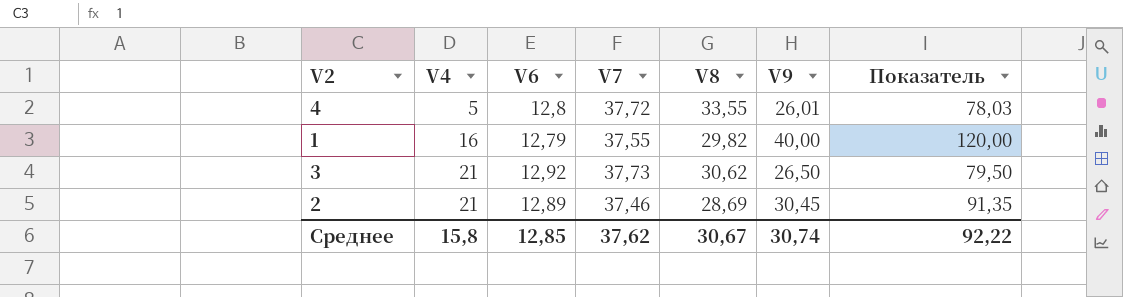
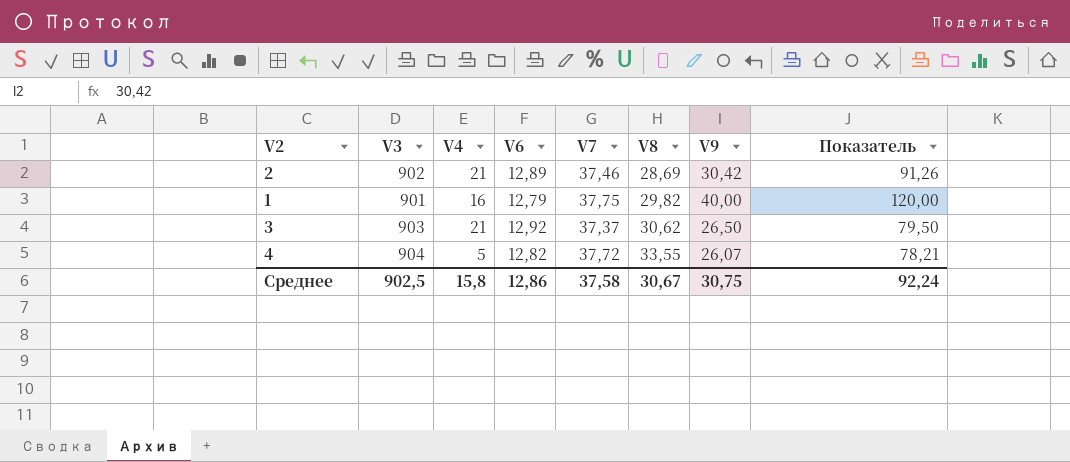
row order: V4 ascending -> V8 ascending
column V3 | position: none -> 2
2 | V9: 30,45 -> 30,42
2 | Показатель: 91,35 -> 91,26
1 | V7: 37,55 -> 37,75
3 | V7: 37,73 -> 37,37
4 | V6: 12,8 -> 12,82
4 | V9: 26,01 -> 26,07
4 | Показатель: 78,03 -> 78,21
Среднее | V6: 12,85 -> 12,86
Среднее | V7: 37,62 -> 37,58
Среднее | V9: 30,74 -> 30,75
Среднее | Показатель: 92,22 -> 92,24

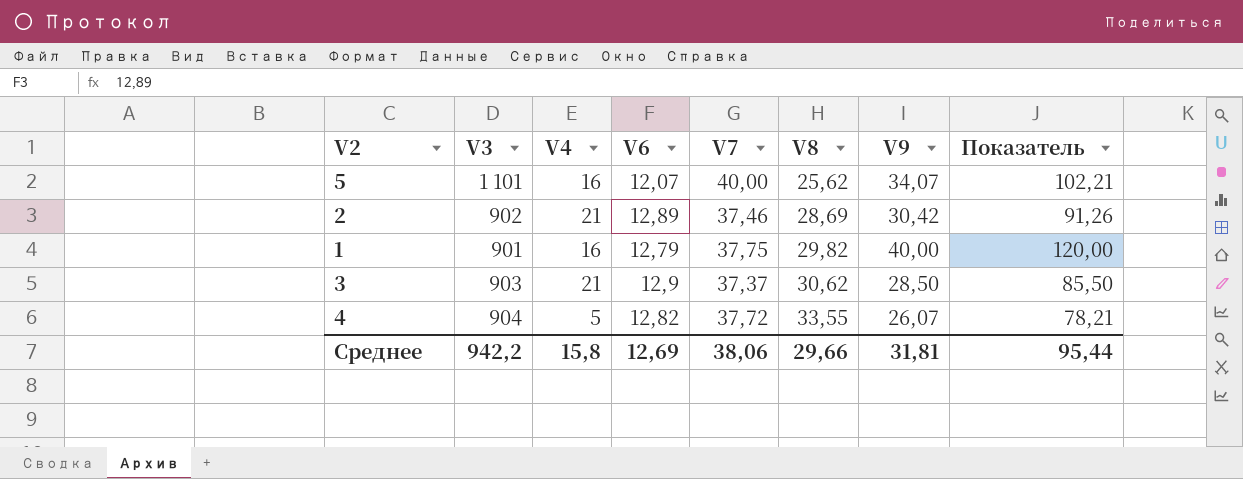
row 5: none -> 1 101 | 16 | 12,07 | 40,00 | 25,62 | 34,07 | 102,21
3 | V6: 12,92 -> 12,9
3 | V9: 26,50 -> 28,50
3 | Показатель: 79,50 -> 85,50
Среднее | V3: 902,5 -> 942,2
Среднее | V6: 12,86 -> 12,69
Среднее | V7: 37,58 -> 38,06
Среднее | V8: 30,67 -> 29,66
Среднее | V9: 30,75 -> 31,81
Среднее | Показатель: 92,24 -> 95,44

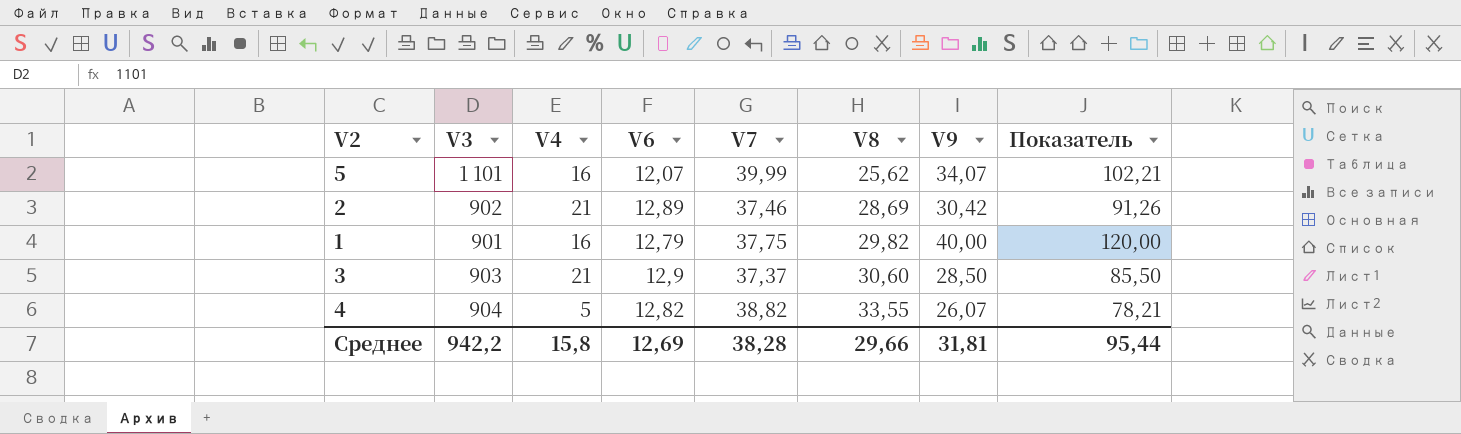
5 | V7: 40,00 -> 39,99
3 | V8: 30,62 -> 30,60
4 | V7: 37,72 -> 38,82
Среднее | V7: 38,06 -> 38,28

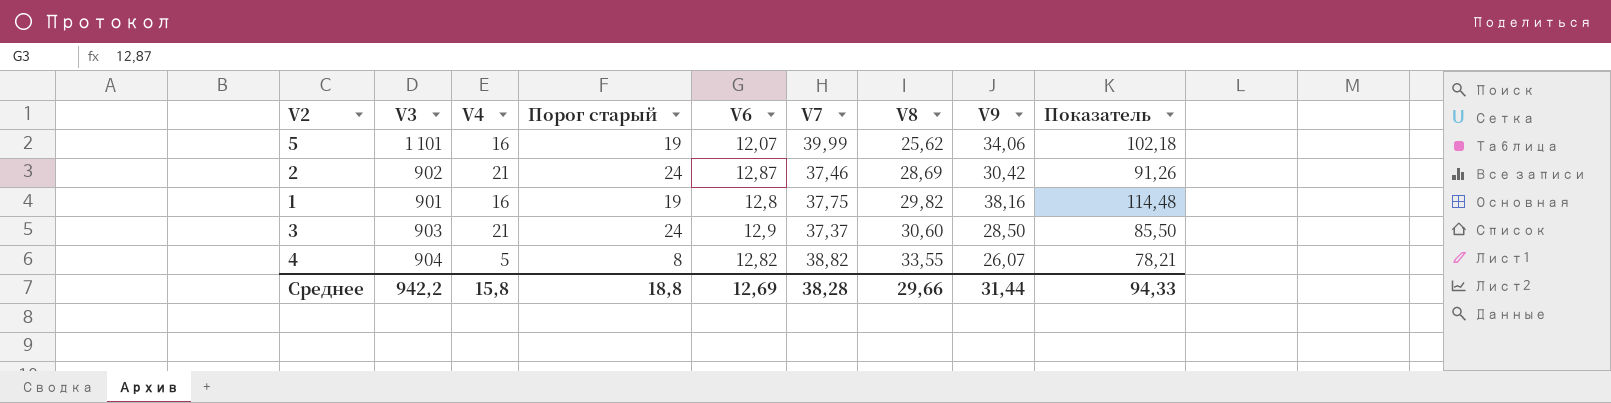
column Порог старый | formula: none -> [V4] + 3
5 | V9: 34,07 -> 34,06
5 | Показатель: 102,21 -> 102,18
2 | V6: 12,89 -> 12,87
1 | V6: 12,79 -> 12,8
1 | V9: 40,00 -> 38,16
1 | Показатель: 120,00 -> 114,48
Среднее | V9: 31,81 -> 31,44
Среднее | Показатель: 95,44 -> 94,33

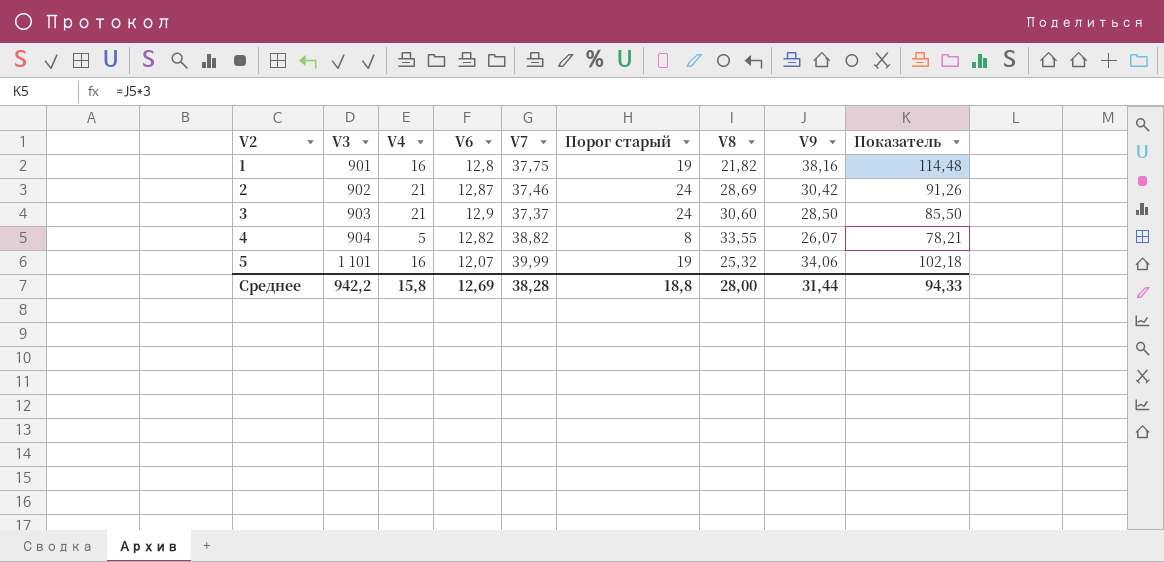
row order: V8 ascending -> V2 ascending
column Порог старый | position: 4 -> 6
1 | V8: 29,82 -> 21,82
5 | V8: 25,62 -> 25,32
Среднее | V8: 29,66 -> 28,00

